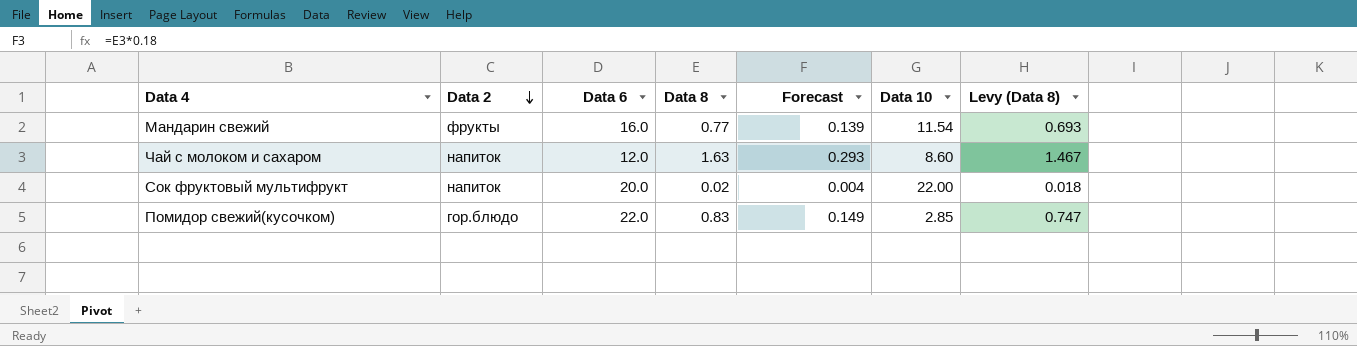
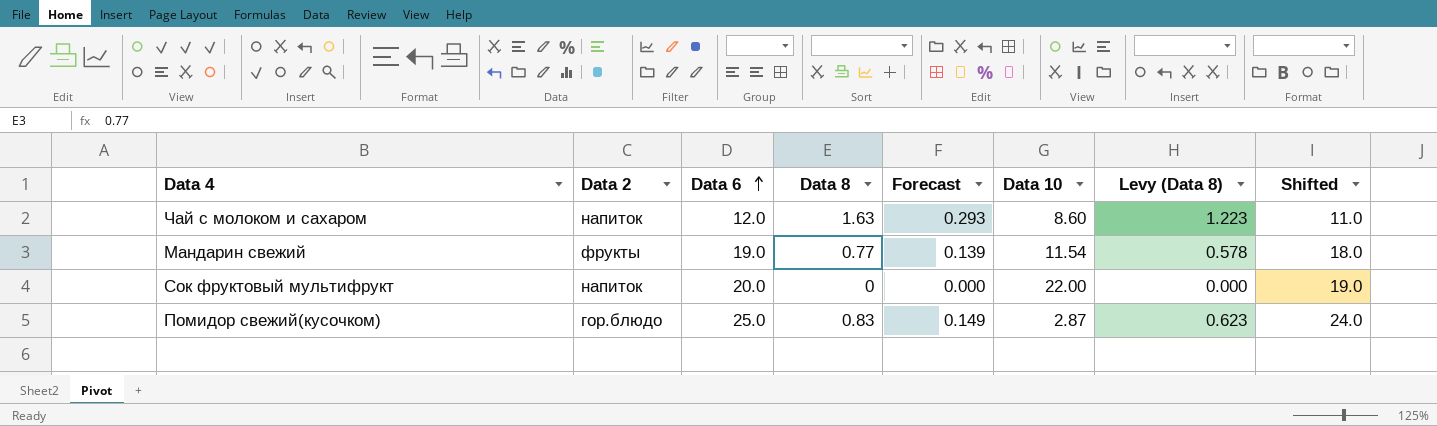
row order: Data 2 descending -> Data 6 ascending
column Levy (Data 8) | formula: [Data 8] * 0.9 -> [Data 8] * 0.75
column Shifted | formula: none -> [Data 6] - 1
Мандарин свежий | Data 6: 16.0 -> 19.0
Сок фруктовый мультифрукт | Data 8: 0.02 -> 0
Сок фруктовый мультифрукт | Forecast: 0.004 -> 0.000
Помидор свежий(кусочком) | Data 6: 22.0 -> 25.0
Помидор свежий(кусочком) | Data 10: 2.85 -> 2.87

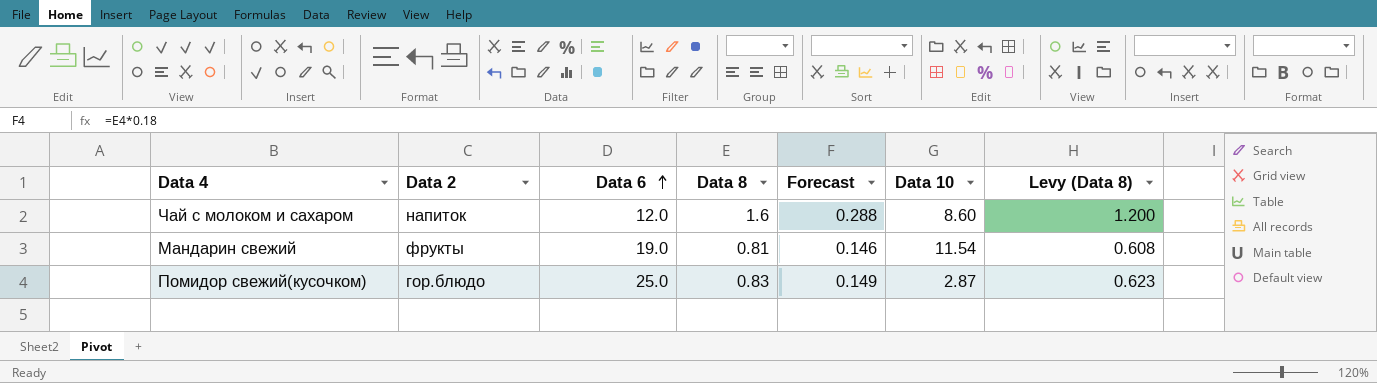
column Shifted | formula: [Data 6] - 1 -> none
row Сок фруктовый мультифрукт: напиток | 20.0 | 0 | 0.000 | 22.00 | 0.000 | 19.0 -> none
Чай с молоком и сахаром | Data 8: 1.63 -> 1.6
Чай с молоком и сахаром | Forecast: 0.293 -> 0.288
Чай с молоком и сахаром | Levy (Data 8): 1.223 -> 1.200
Мандарин свежий | Data 8: 0.77 -> 0.81
Мандарин свежий | Forecast: 0.139 -> 0.146
Мандарин свежий | Levy (Data 8): 0.578 -> 0.608

